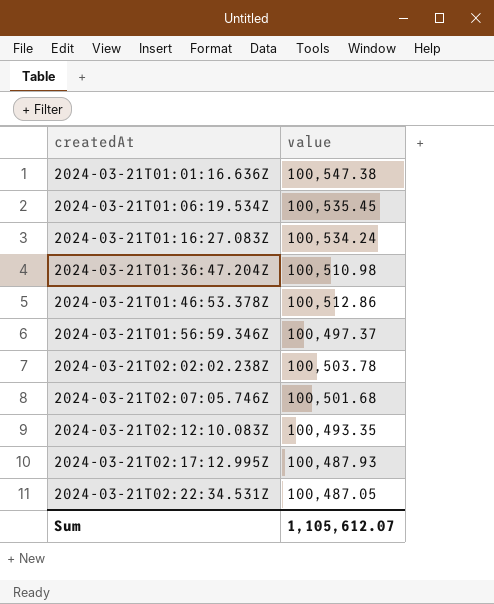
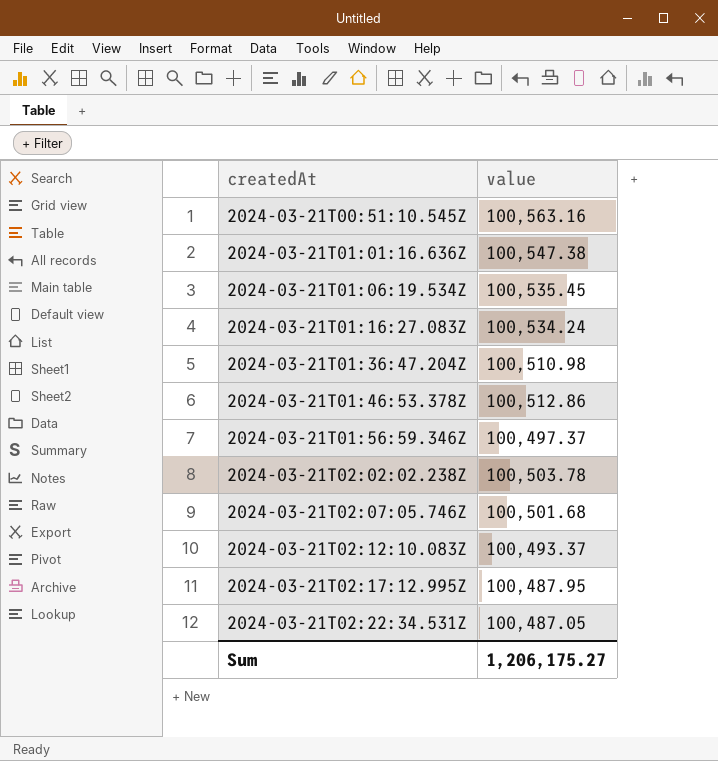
row 2024-03-21T00:51:10.545Z: none -> 100,563.16
2024-03-21T02:12:10.083Z | value: 100,493.35 -> 100,493.37
2024-03-21T02:17:12.995Z | value: 100,487.93 -> 100,487.95
Sum | value: 1,105,612.07 -> 1,206,175.27

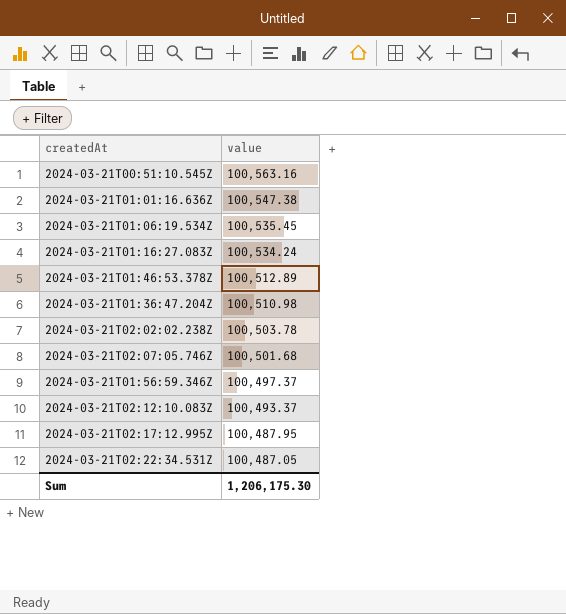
row order: createdAt ascending -> value descending
2024-03-21T01:46:53.378Z | value: 100,512.86 -> 100,512.89
Sum | value: 1,206,175.27 -> 1,206,175.30

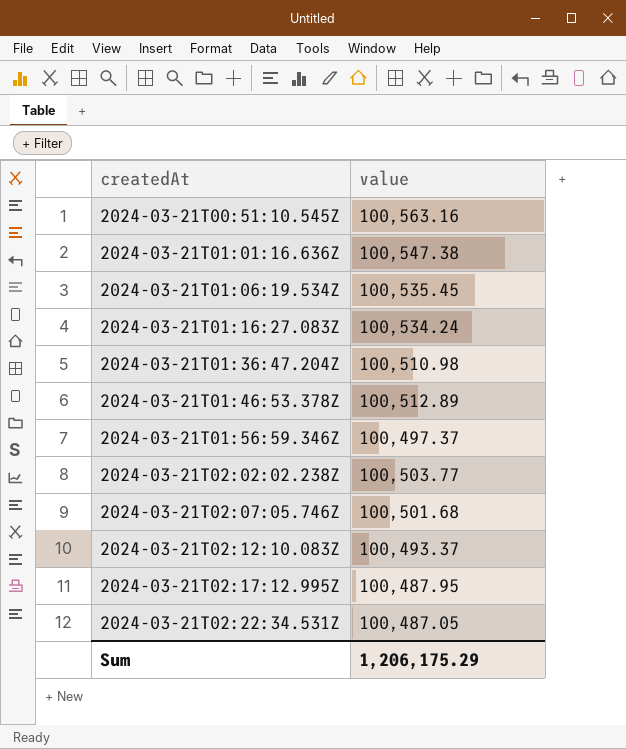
row order: value descending -> createdAt ascending
2024-03-21T02:02:02.238Z | value: 100,503.78 -> 100,503.77
Sum | value: 1,206,175.30 -> 1,206,175.29

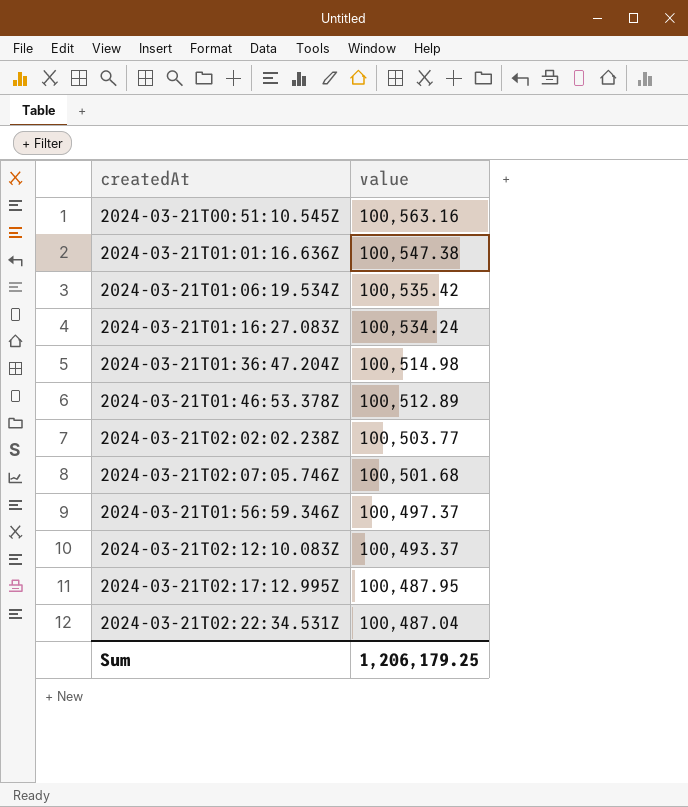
row order: createdAt ascending -> value descending
2024-03-21T01:06:19.534Z | value: 100,535.45 -> 100,535.42
2024-03-21T01:36:47.204Z | value: 100,510.98 -> 100,514.98
2024-03-21T02:22:34.531Z | value: 100,487.05 -> 100,487.04
Sum | value: 1,206,175.29 -> 1,206,179.25

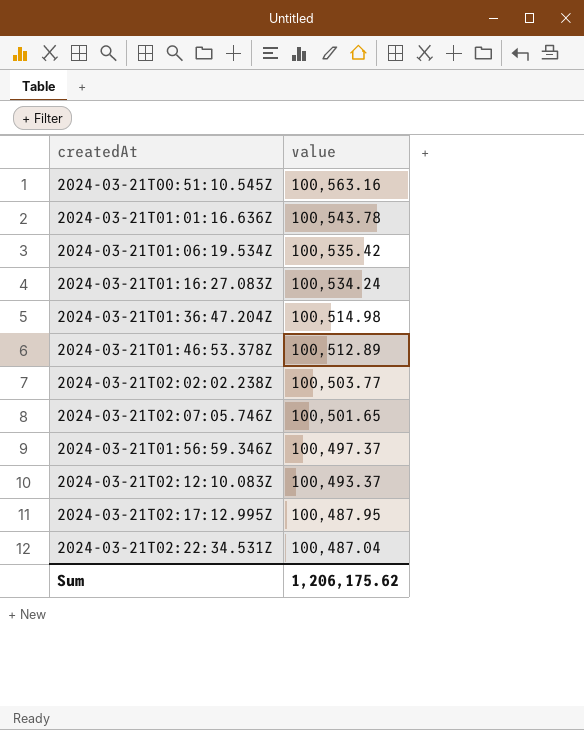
2024-03-21T01:01:16.636Z | value: 100,547.38 -> 100,543.78
2024-03-21T02:07:05.746Z | value: 100,501.68 -> 100,501.65
Sum | value: 1,206,179.25 -> 1,206,175.62

